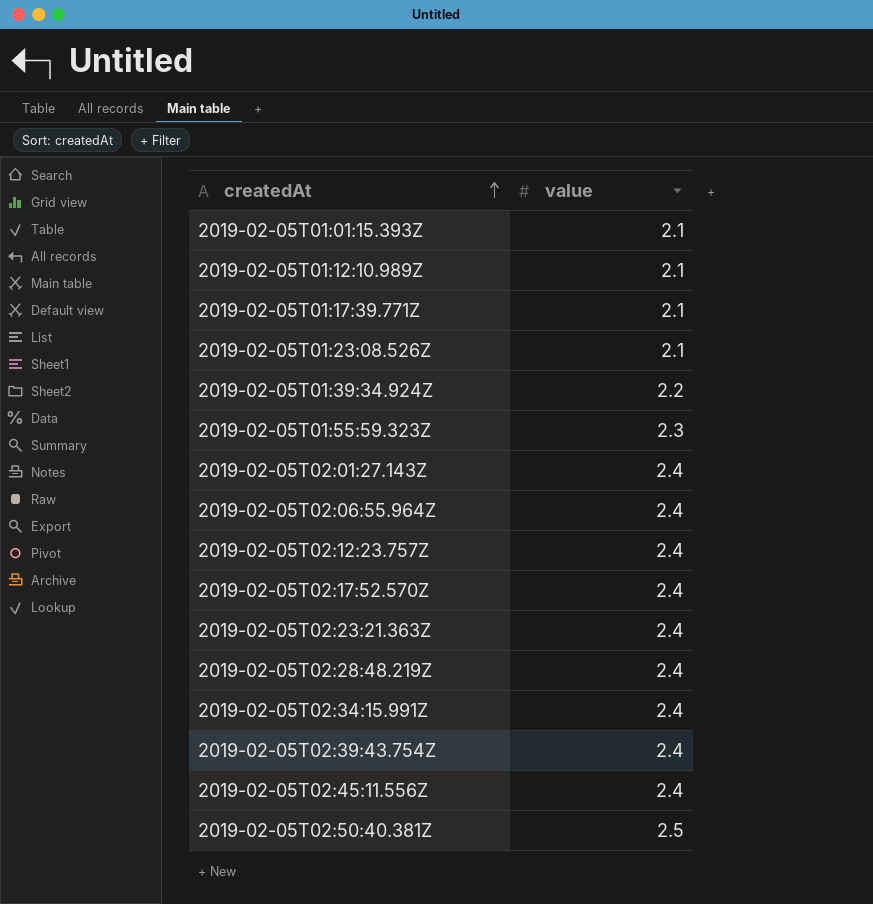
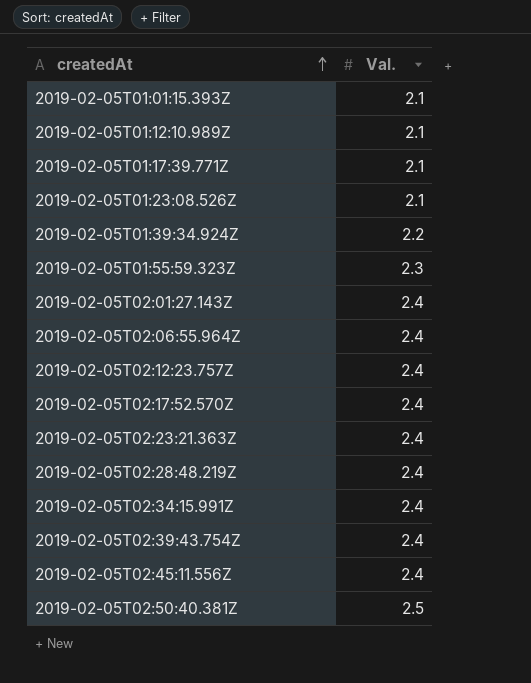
column name: value -> Val.

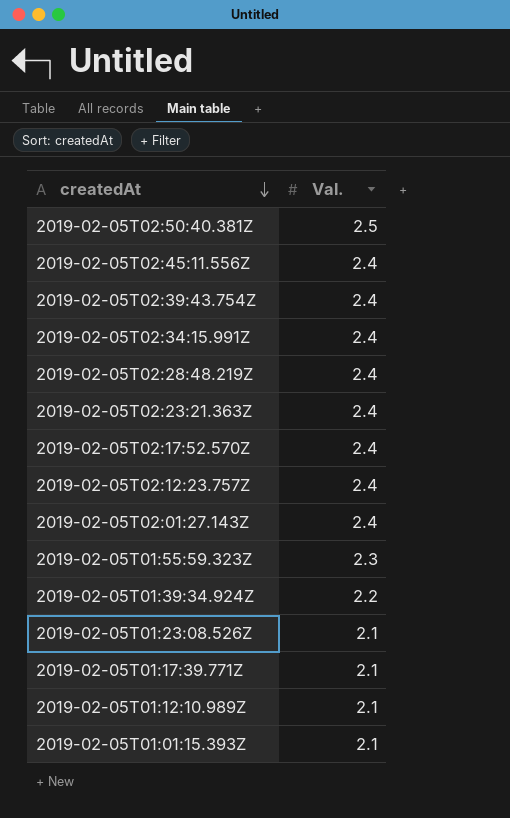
row order: createdAt ascending -> createdAt descending
row 2019-02-05T02:06:55.964Z: 2.4 -> none

